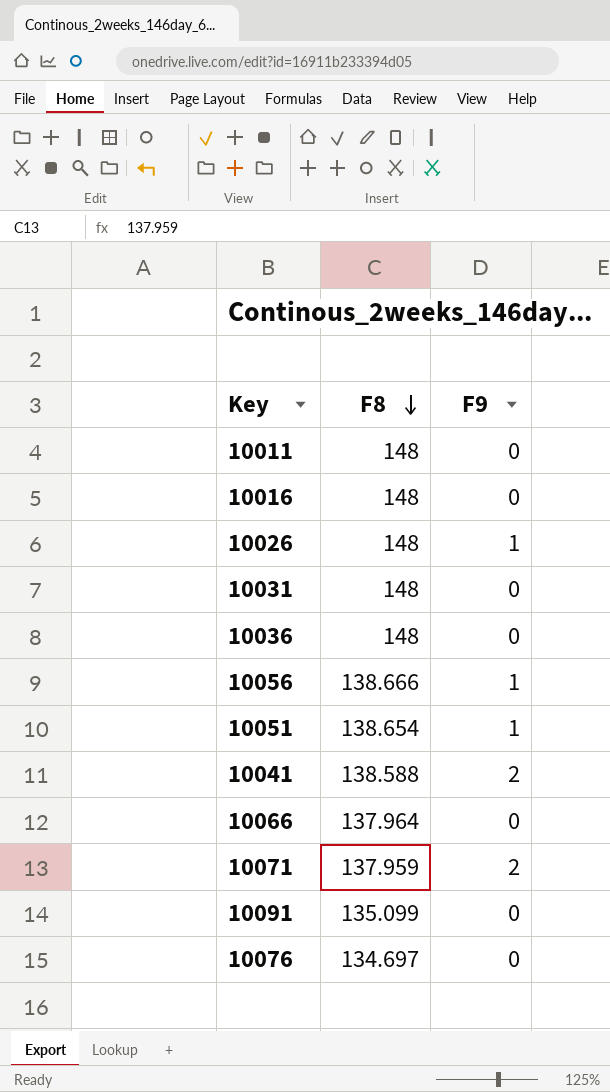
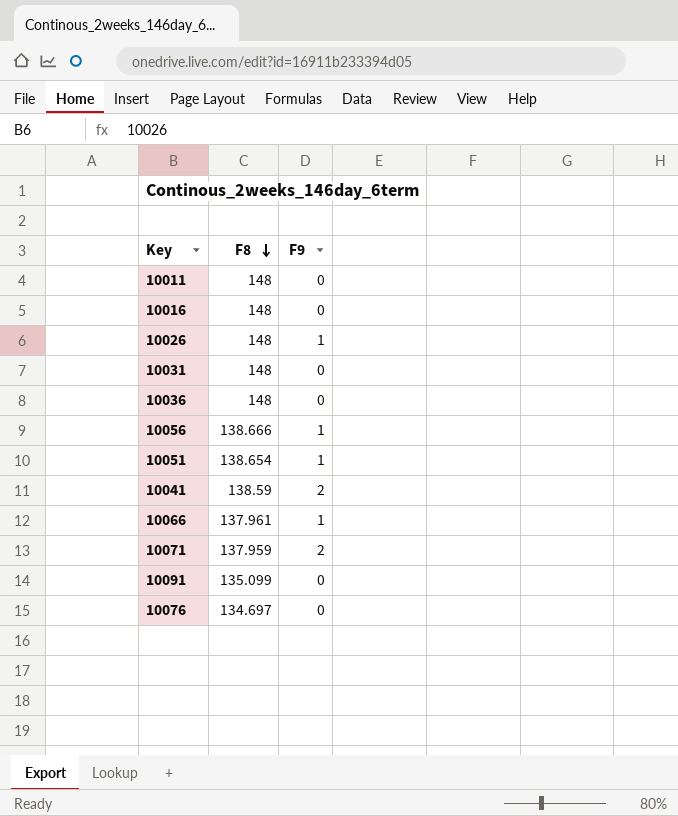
10041 | F8: 138.588 -> 138.59
10066 | F8: 137.964 -> 137.961
10066 | F9: 0 -> 1

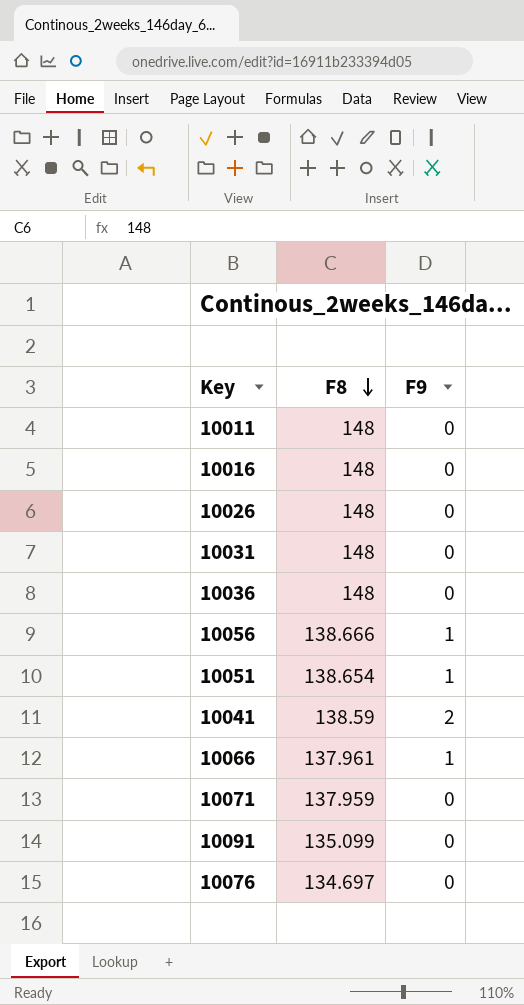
10026 | F9: 1 -> 0
10071 | F9: 2 -> 0

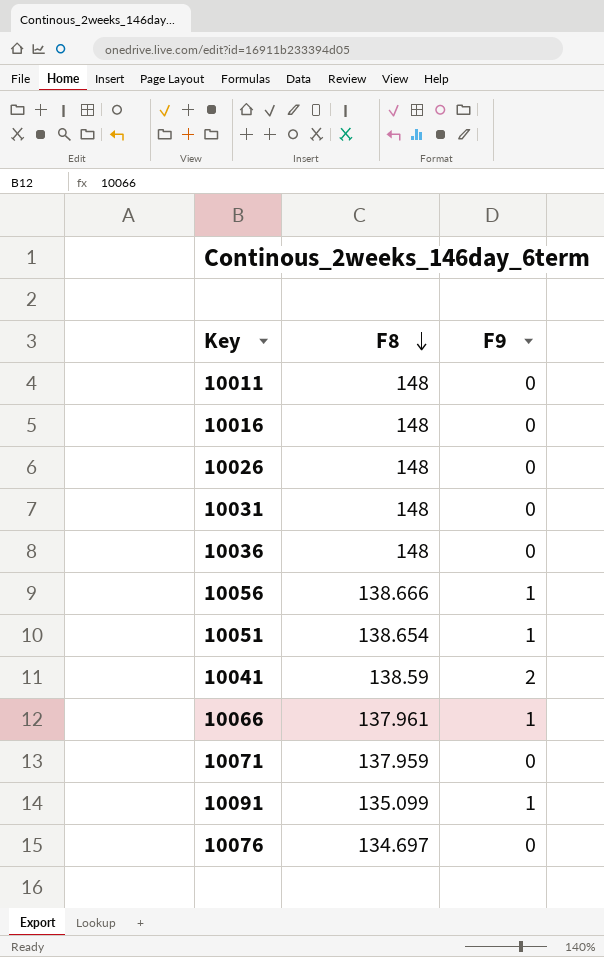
10091 | F9: 0 -> 1

